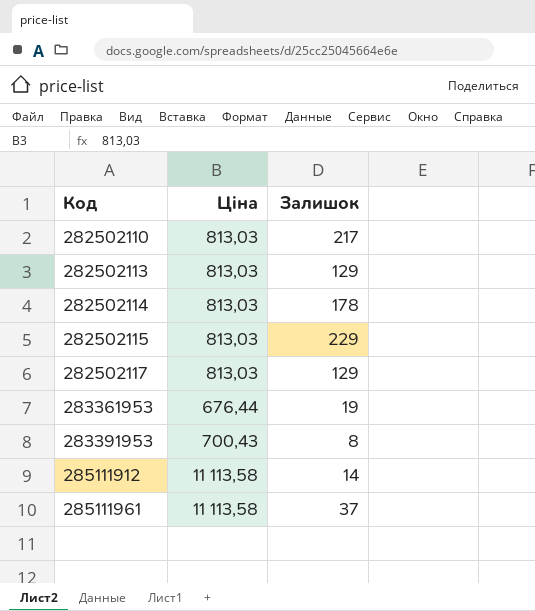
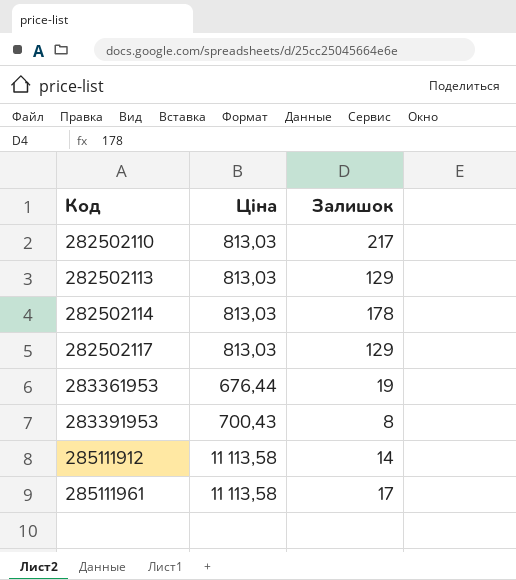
row 282502115: 813,03 | 229 -> none
285111961 | Залишок: 37 -> 17

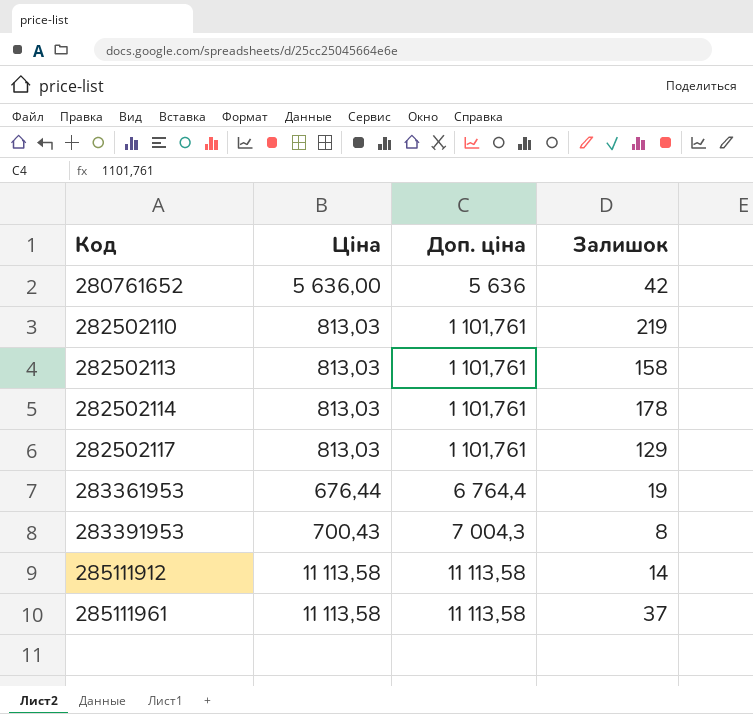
column Доп. ціна | position: none -> 3
row 280761652: none -> 5 636,00 | 5 636 | 42
282502110 | Залишок: 217 -> 219
282502113 | Залишок: 129 -> 158
285111961 | Залишок: 17 -> 37

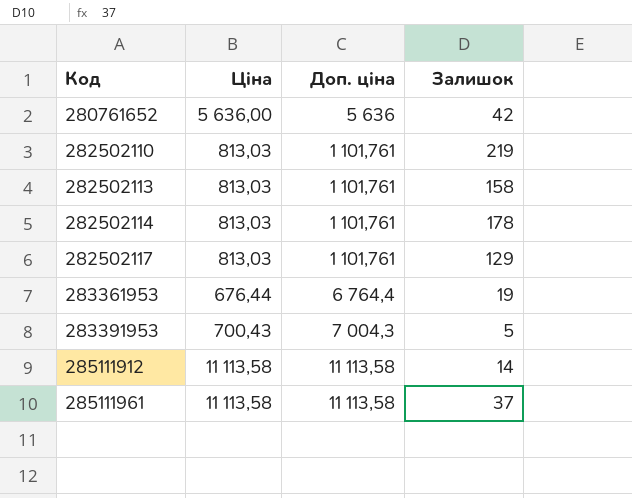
283391953 | Залишок: 8 -> 5

